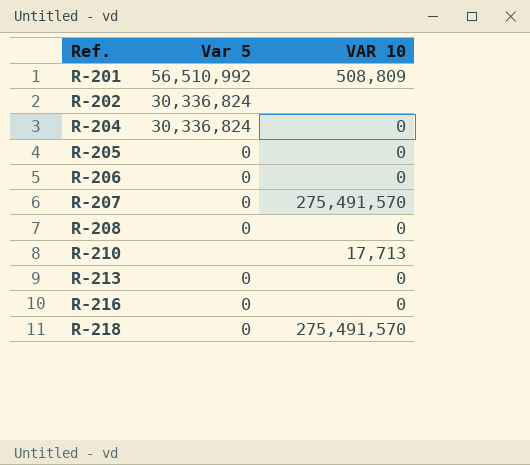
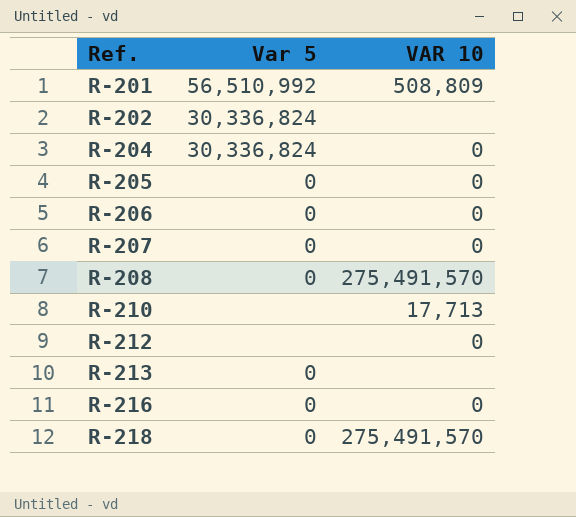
R-207 | VAR 10: 275,491,570 -> 0
R-208 | VAR 10: 0 -> 275,491,570
row R-212: none -> none | 0
R-213 | VAR 10: 0 -> none

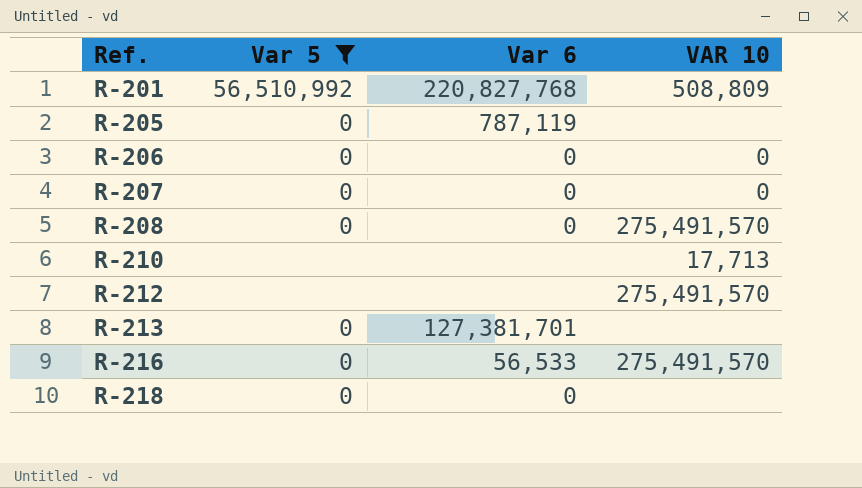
filter: none -> Var 5 != 30,336,824
column Var 6 | position: none -> 3
R-205 | VAR 10: 0 -> none
R-212 | VAR 10: 0 -> 275,491,570
R-216 | VAR 10: 0 -> 275,491,570
R-218 | VAR 10: 275,491,570 -> none

